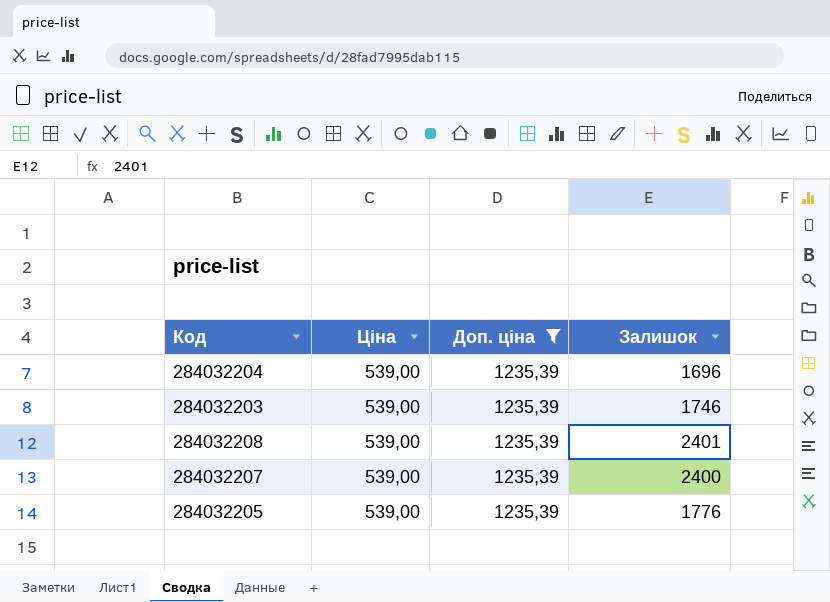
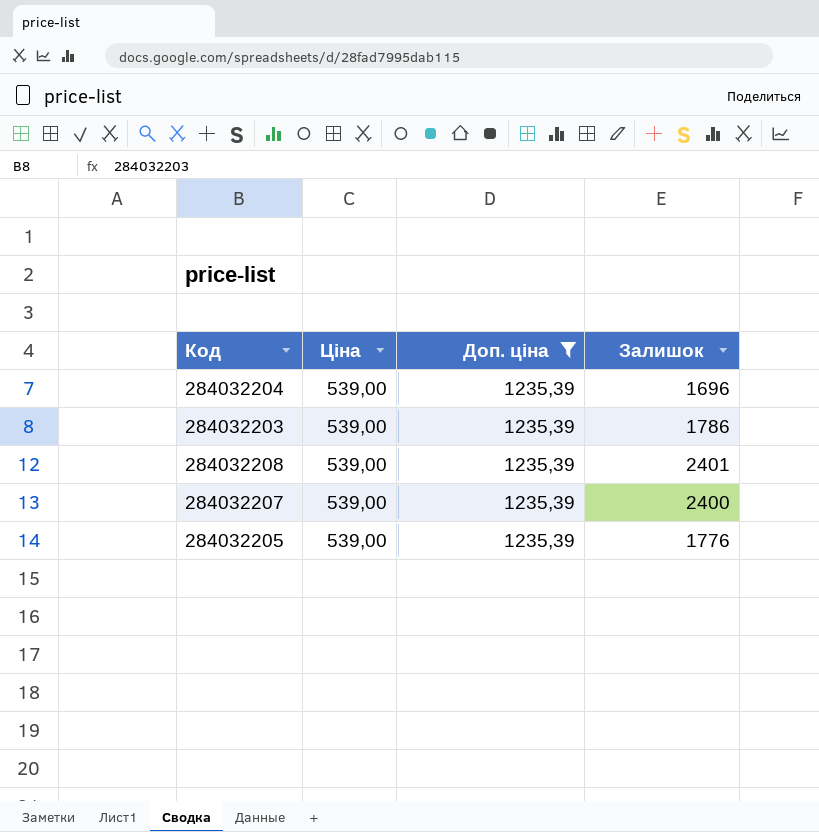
284032203 | Залишок: 1746 -> 1786

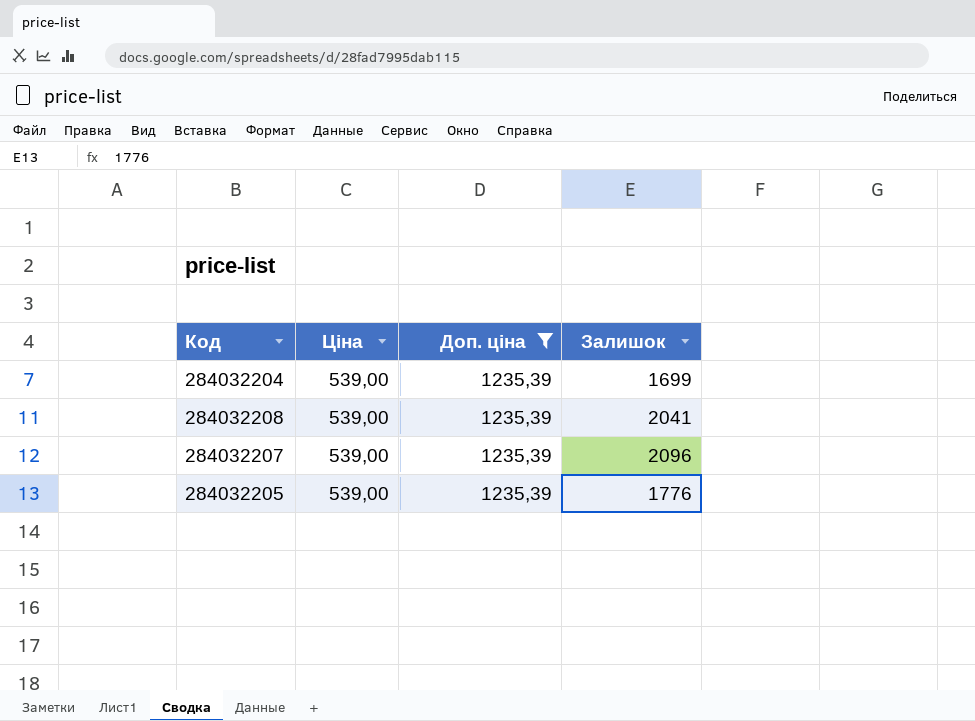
row 284032203: 539,00 | 1235,39 | 1786 -> none
284032204 | Залишок: 1696 -> 1699
284032208 | Залишок: 2401 -> 2041
284032207 | Залишок: 2400 -> 2096

